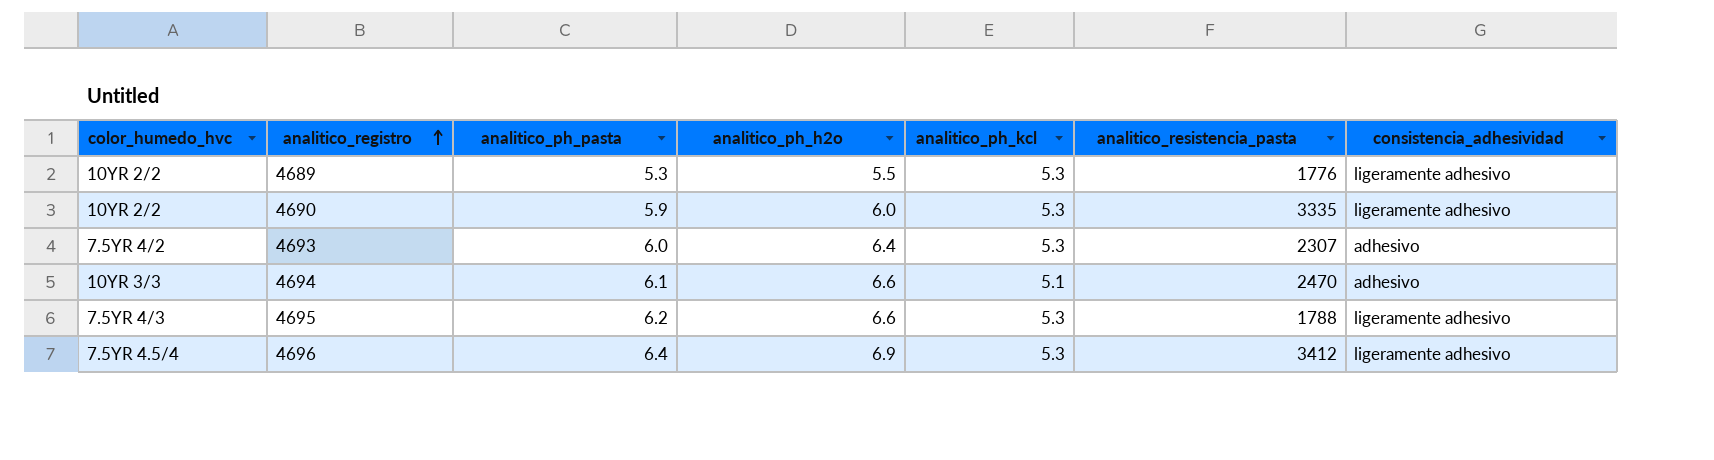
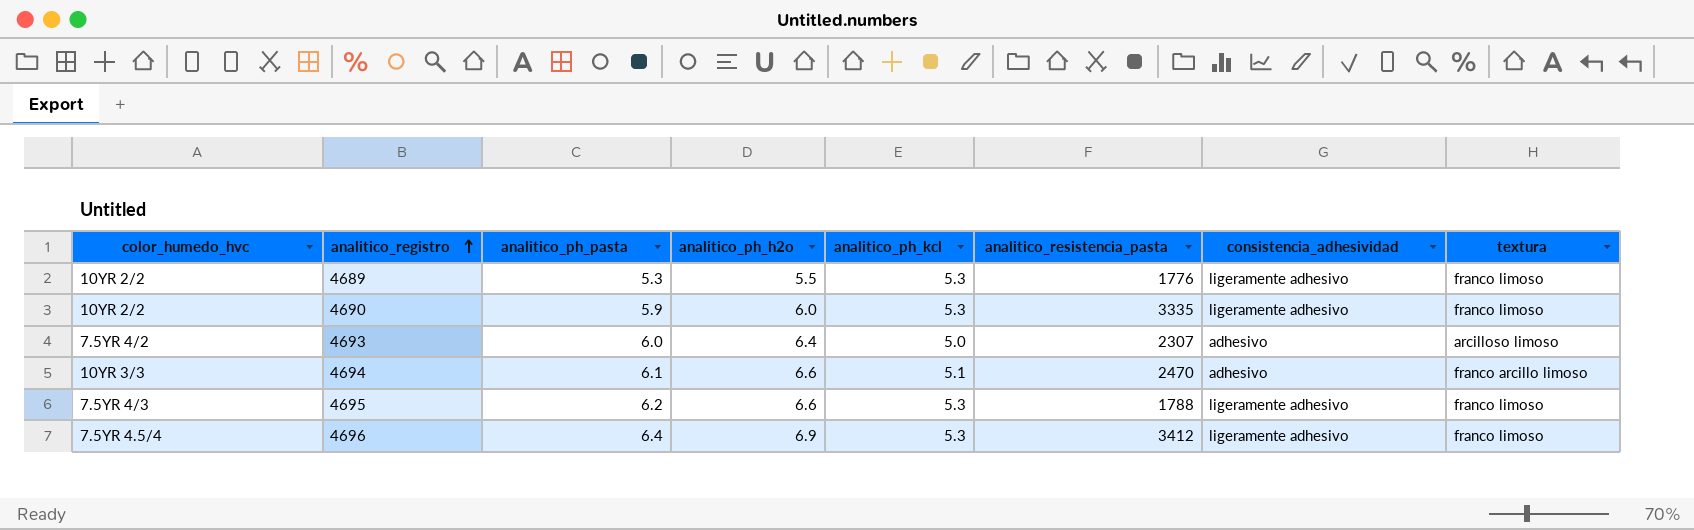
column textura | position: none -> 8
4693 | analitico_ph_kcl: 5.3 -> 5.0

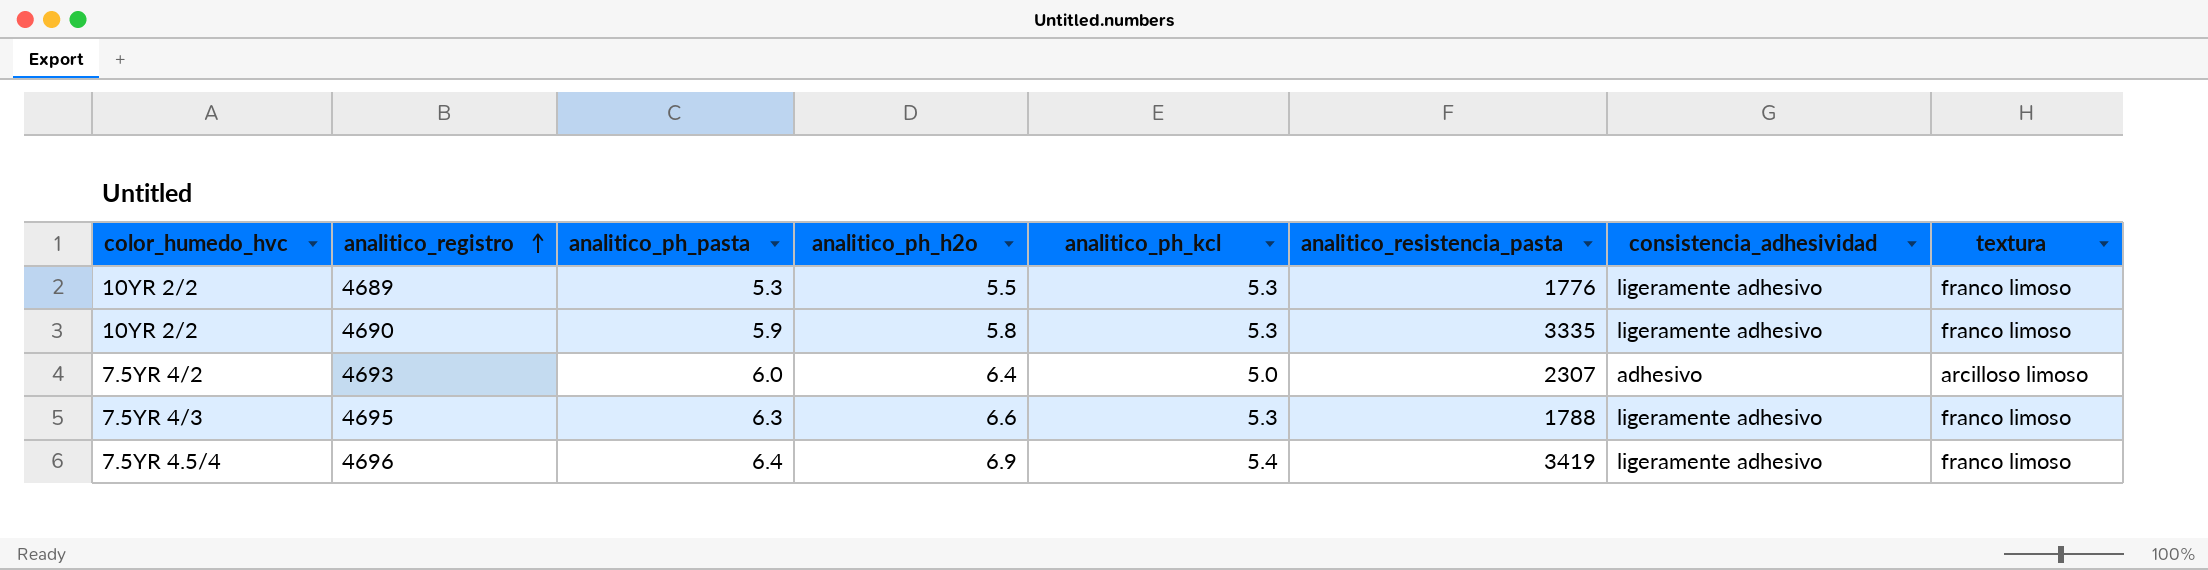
row 4694: 10YR 3/3 | 6.1 | 6.6 | 5.1 | 2470 | adhesivo | franco arcillo limoso -> none
4690 | analitico_ph_h2o: 6.0 -> 5.8
4695 | analitico_ph_pasta: 6.2 -> 6.3
4696 | analitico_ph_kcl: 5.3 -> 5.4
4696 | analitico_resistencia_pasta: 3412 -> 3419

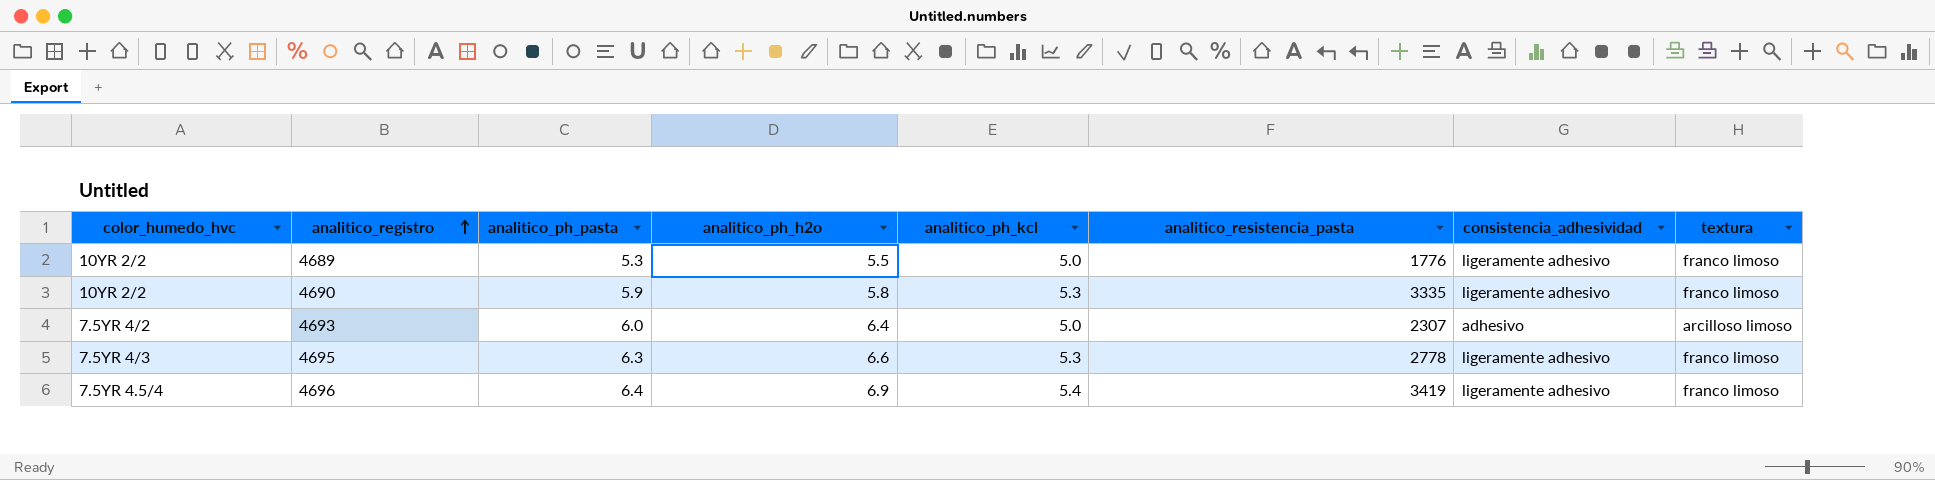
4689 | analitico_ph_kcl: 5.3 -> 5.0
4695 | analitico_resistencia_pasta: 1788 -> 2778

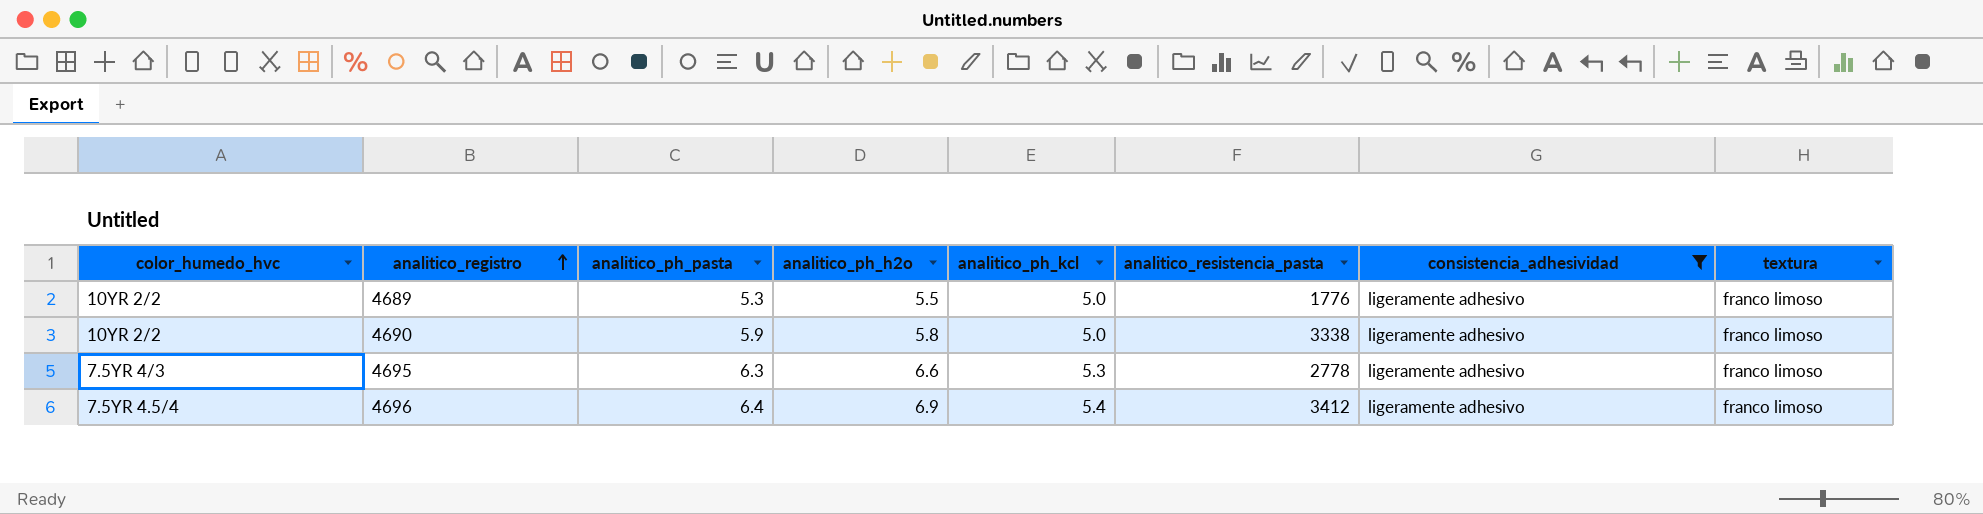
filter: none -> consistencia_adhesividad = ligeramente adhesivo
4690 | analitico_ph_kcl: 5.3 -> 5.0
4690 | analitico_resistencia_pasta: 3335 -> 3338
4696 | analitico_resistencia_pasta: 3419 -> 3412

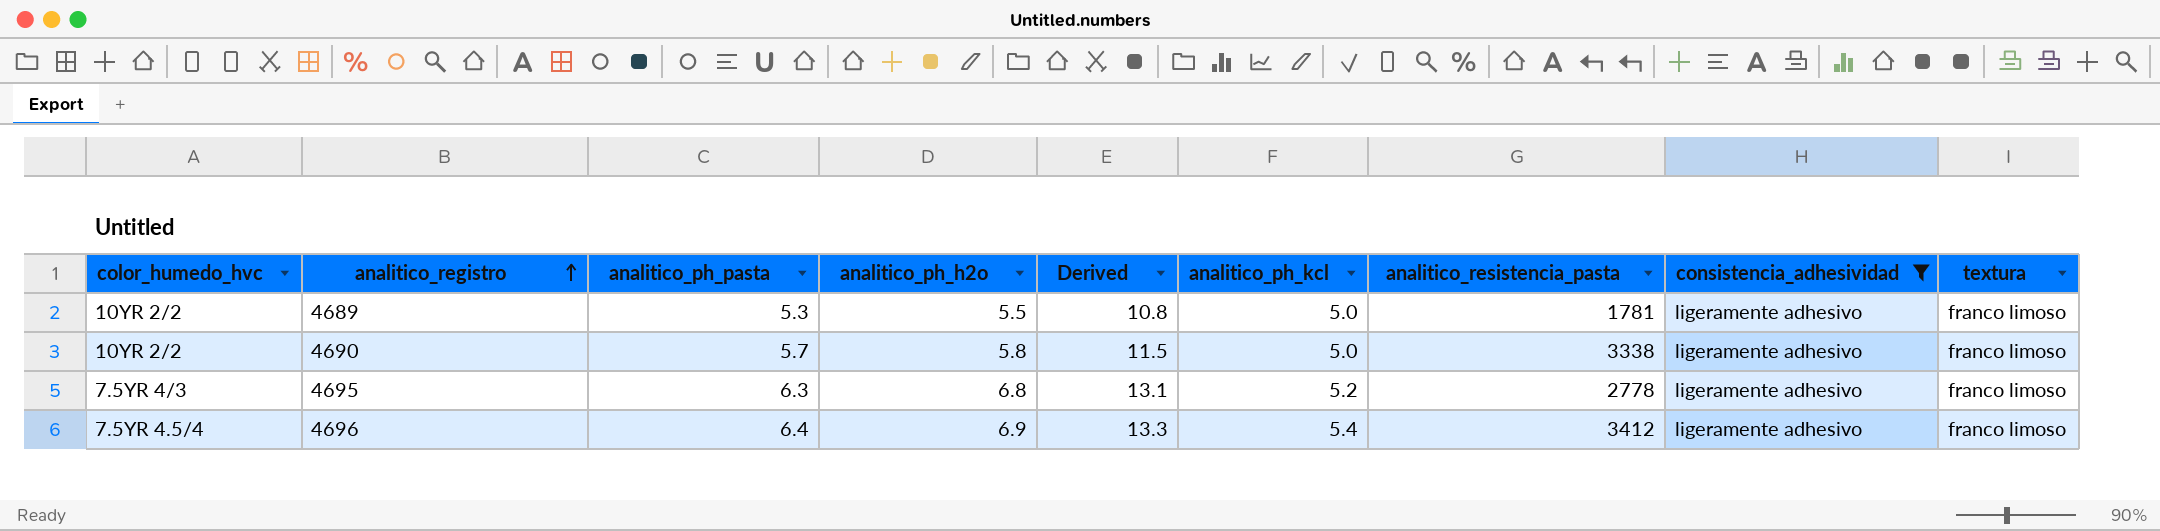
column Derived | formula: none -> [analitico_ph_pasta] + [analitico_ph_h2o]
4689 | analitico_resistencia_pasta: 1776 -> 1781
4690 | analitico_ph_pasta: 5.9 -> 5.7
4695 | analitico_ph_h2o: 6.6 -> 6.8
4695 | analitico_ph_kcl: 5.3 -> 5.2

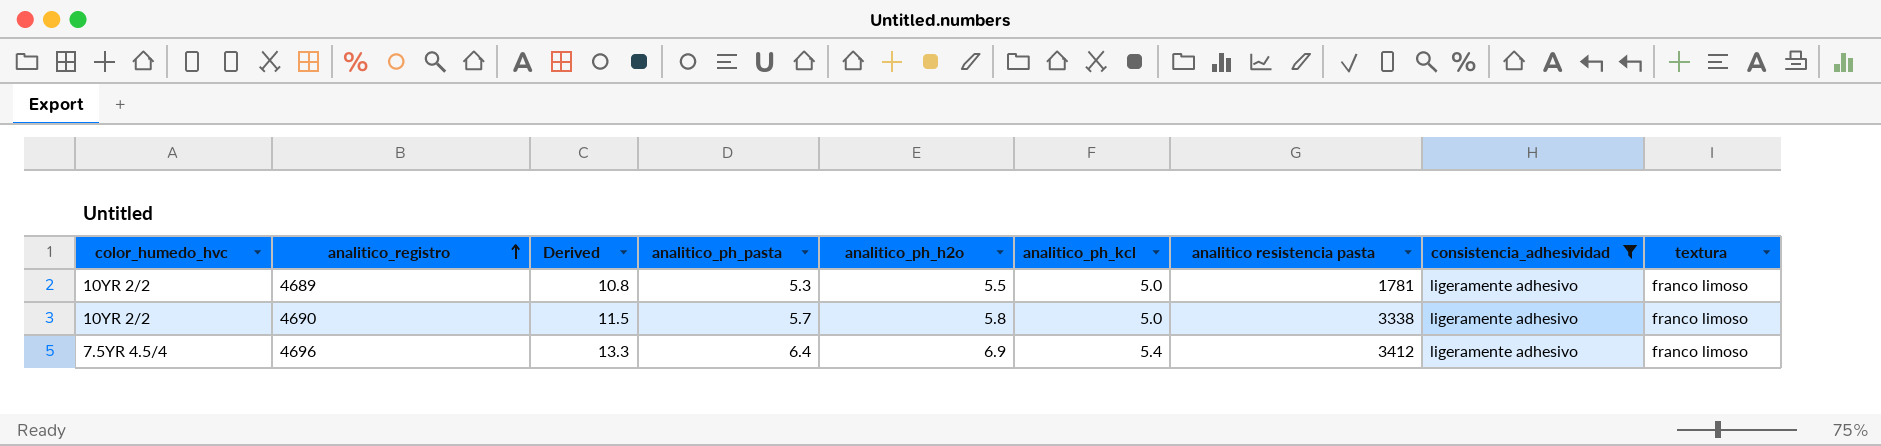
column Derived | position: 5 -> 3
column name: analitico_resistencia_pasta -> analitico resistencia pasta
row 4695: 7.5YR 4/3 | 6.3 | 6.8 | 13.1 | 5.2 | 2778 | ligeramente adhesivo | franco limoso -> none

